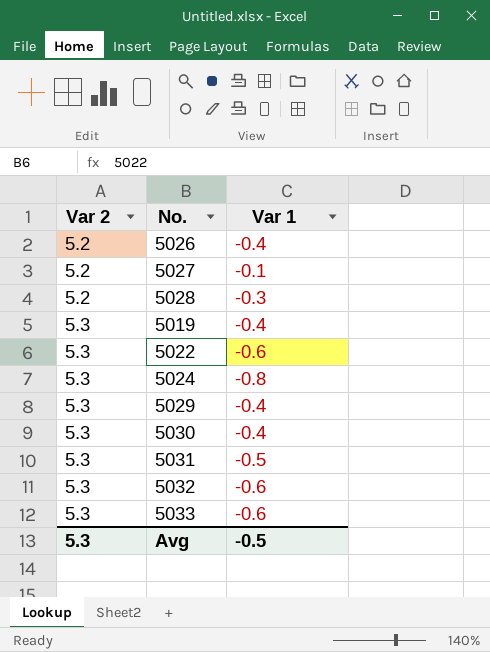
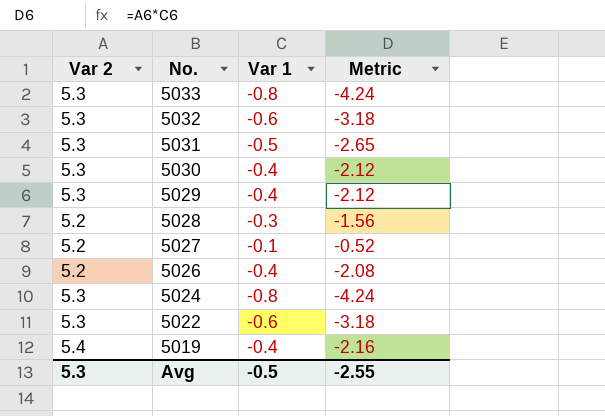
row order: Var 2 ascending -> No. descending
column Metric | formula: none -> [Var 2] * [Var 1]
5033 | Var 1: -0.6 -> -0.8
5019 | Var 2: 5.3 -> 5.4

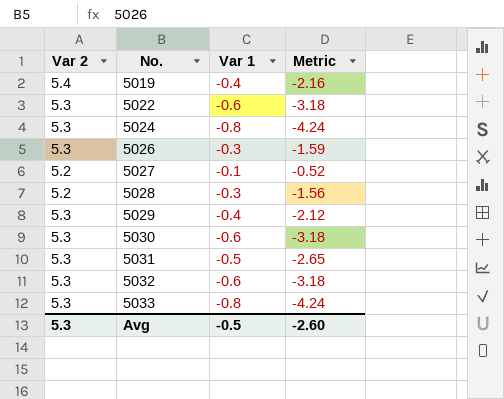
row order: No. descending -> No. ascending
5026 | Var 2: 5.2 -> 5.3
5026 | Var 1: -0.4 -> -0.3
5026 | Metric: -2.08 -> -1.59
5030 | Var 1: -0.4 -> -0.6
5030 | Metric: -2.12 -> -3.18
Avg | Metric: -2.55 -> -2.60

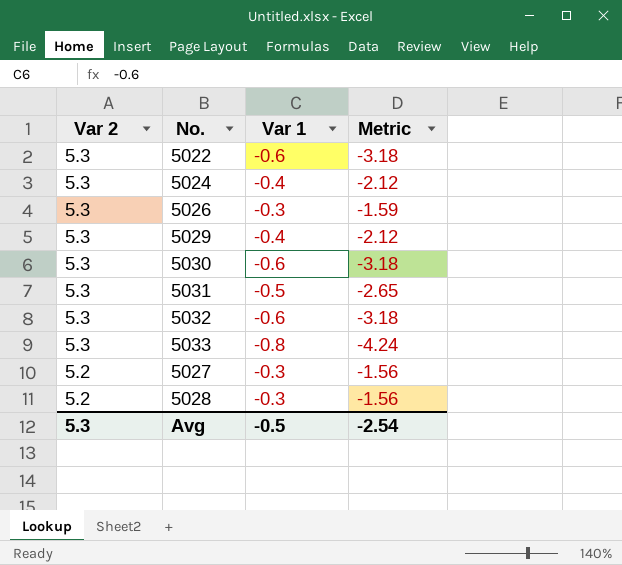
row order: No. ascending -> Var 2 descending
row 5019: 5.4 | -0.4 | -2.16 -> none
5024 | Var 1: -0.8 -> -0.4
5024 | Metric: -4.24 -> -2.12
5027 | Var 1: -0.1 -> -0.3
5027 | Metric: -0.52 -> -1.56
Avg | Metric: -2.60 -> -2.54

